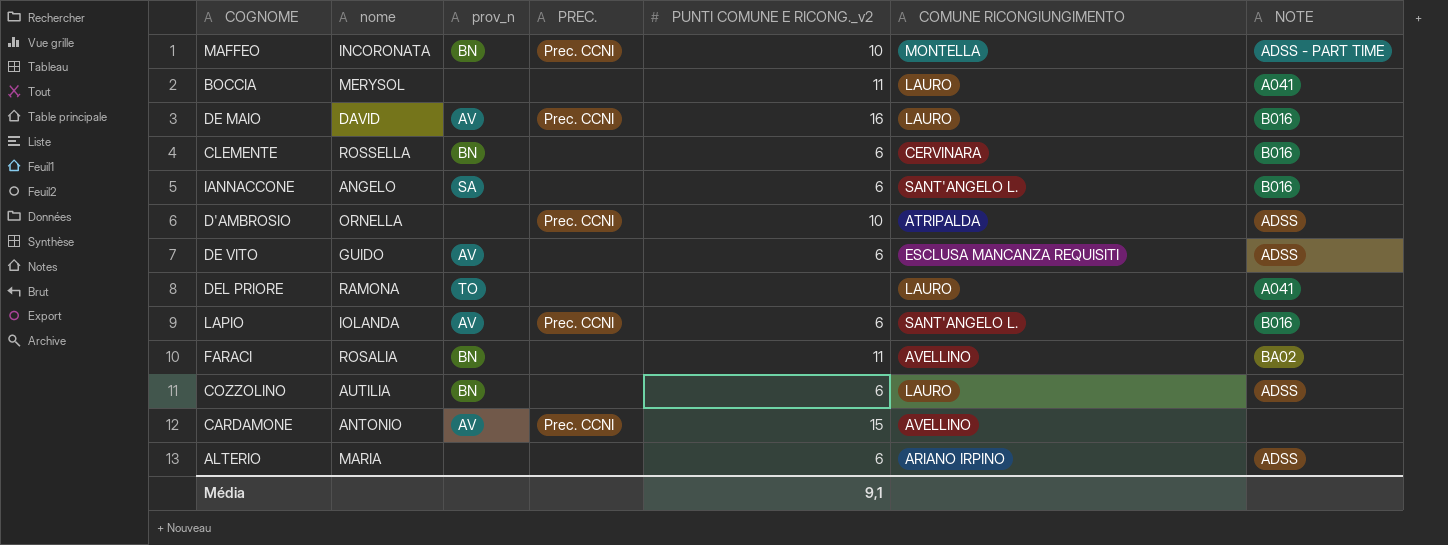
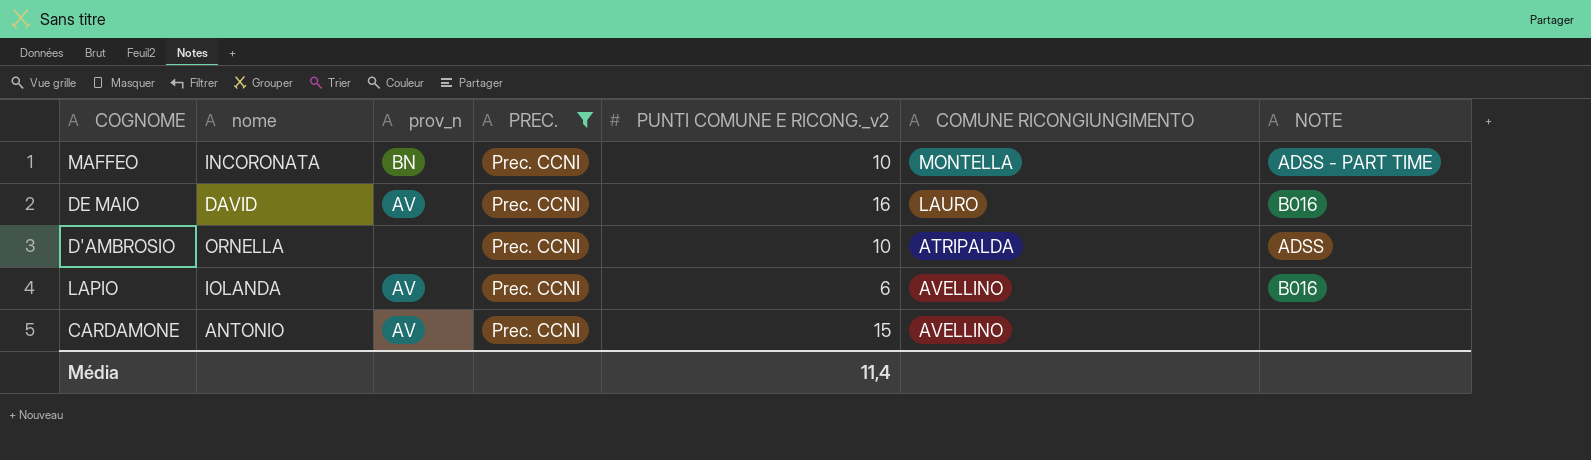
filter: none -> PREC. = Prec. CCNI
LAPIO | COMUNE RICONGIUNGIMENTO: SANT'ANGELO L. -> AVELLINO
Média | PUNTI COMUNE E RICONG._v2: 9,1 -> 11,4

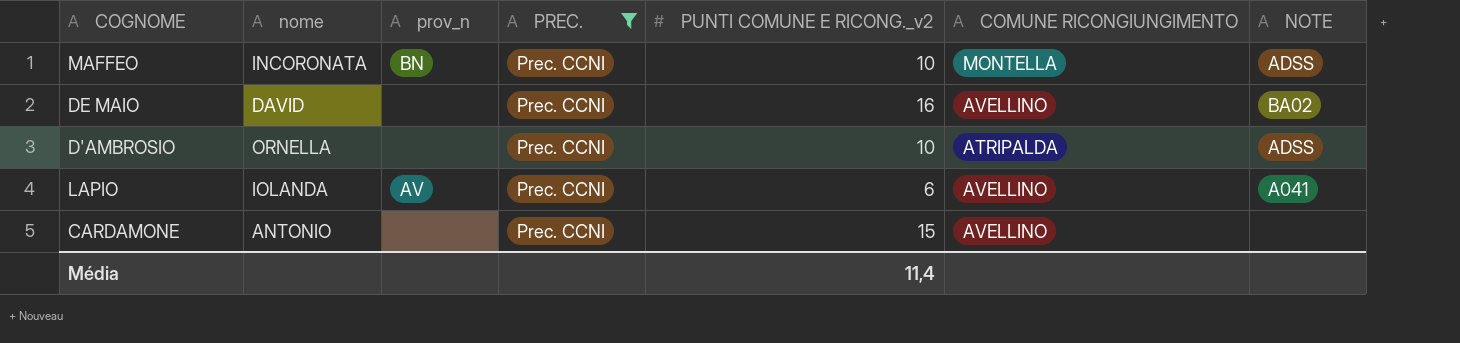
MAFFEO | NOTE: ADSS - PART TIME -> ADSS
DE MAIO | prov_n: AV -> none
DE MAIO | COMUNE RICONGIUNGIMENTO: LAURO -> AVELLINO
DE MAIO | NOTE: B016 -> BA02
LAPIO | NOTE: B016 -> A041
CARDAMONE | prov_n: AV -> none

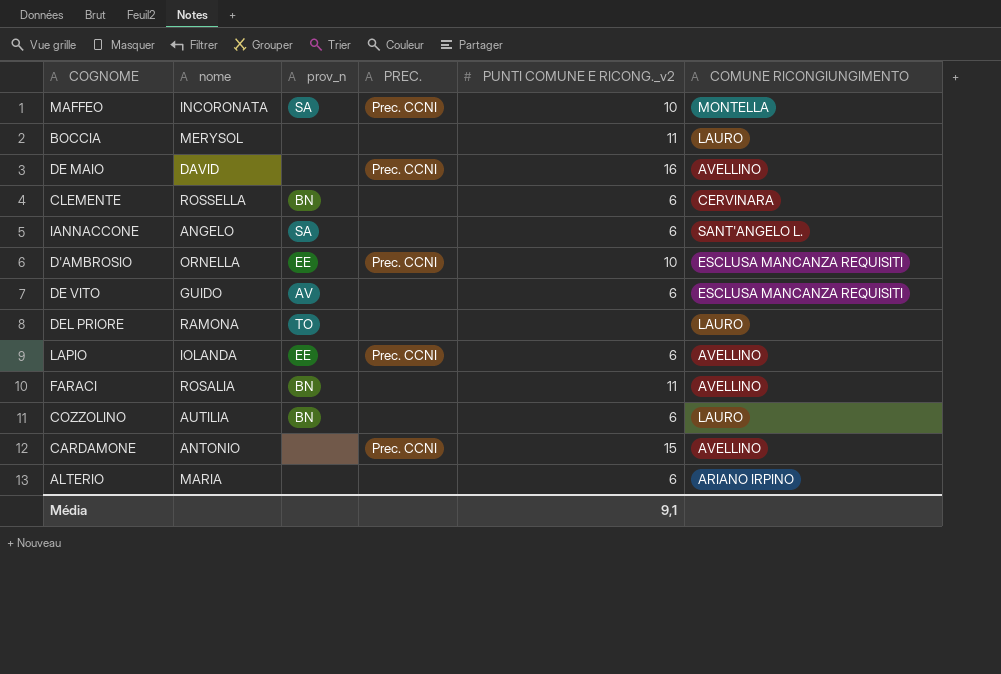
filter: PREC. = Prec. CCNI -> none
column NOTE | position: 7 -> none
MAFFEO | prov_n: BN -> SA
D'AMBROSIO | prov_n: none -> EE
D'AMBROSIO | COMUNE RICONGIUNGIMENTO: ATRIPALDA -> ESCLUSA MANCANZA REQUISITI
LAPIO | prov_n: AV -> EE
Média | PUNTI COMUNE E RICONG._v2: 11,4 -> 9,1

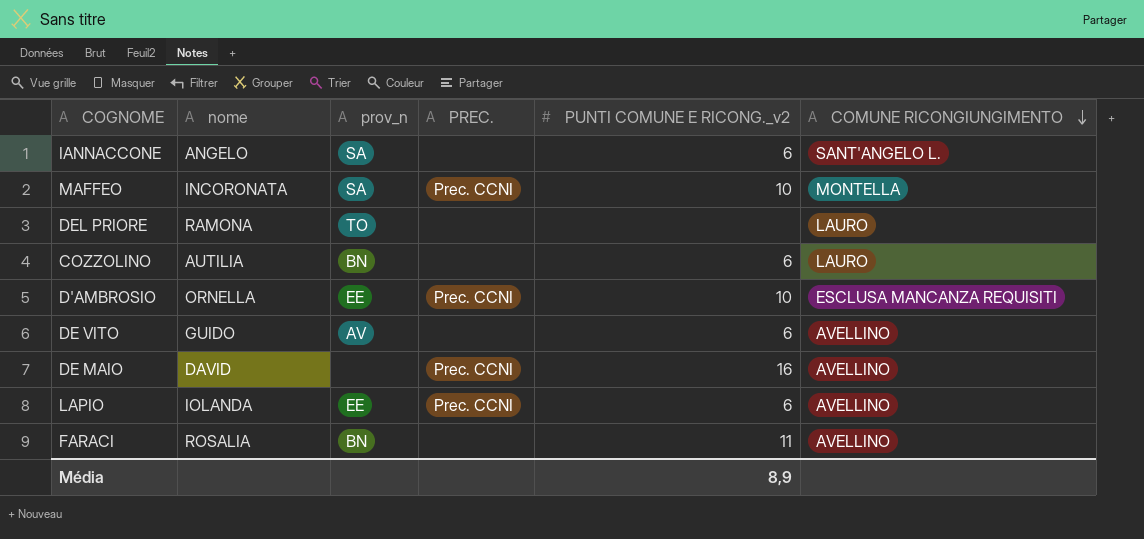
row order: none -> COMUNE RICONGIUNGIMENTO descending
row BOCCIA: MERYSOL | none | none | 11 | LAURO -> none
row CLEMENTE: ROSSELLA | BN | none | 6 | CERVINARA -> none
row CARDAMONE: ANTONIO | none | Prec. CCNI | 15 | AVELLINO -> none
row ALTERIO: MARIA | none | none | 6 | ARIANO IRPINO -> none
DE VITO | COMUNE RICONGIUNGIMENTO: ESCLUSA MANCANZA REQUISITI -> AVELLINO
Média | PUNTI COMUNE E RICONG._v2: 9,1 -> 8,9

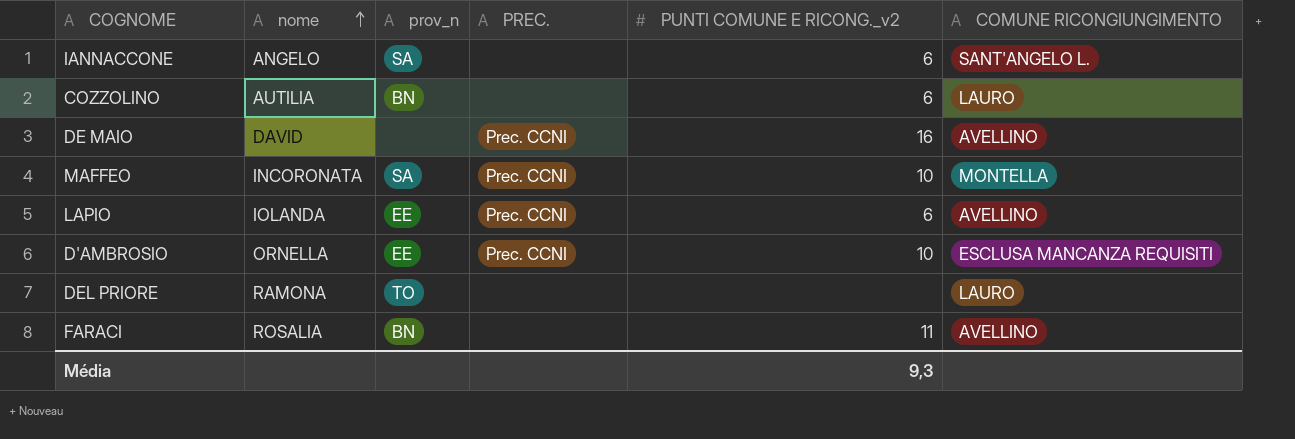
row order: COMUNE RICONGIUNGIMENTO descending -> nome ascending
row DE VITO: GUIDO | AV | none | 6 | AVELLINO -> none
Média | PUNTI COMUNE E RICONG._v2: 8,9 -> 9,3

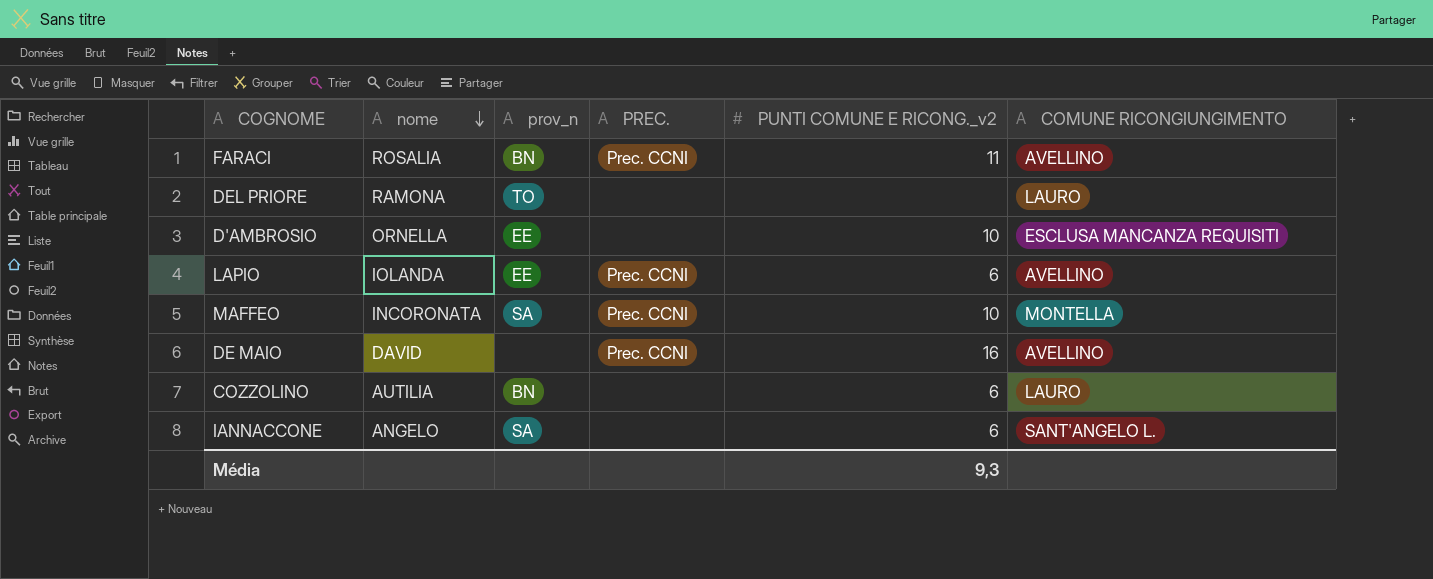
row order: nome ascending -> nome descending
FARACI | PREC.: none -> Prec. CCNI
D'AMBROSIO | PREC.: Prec. CCNI -> none

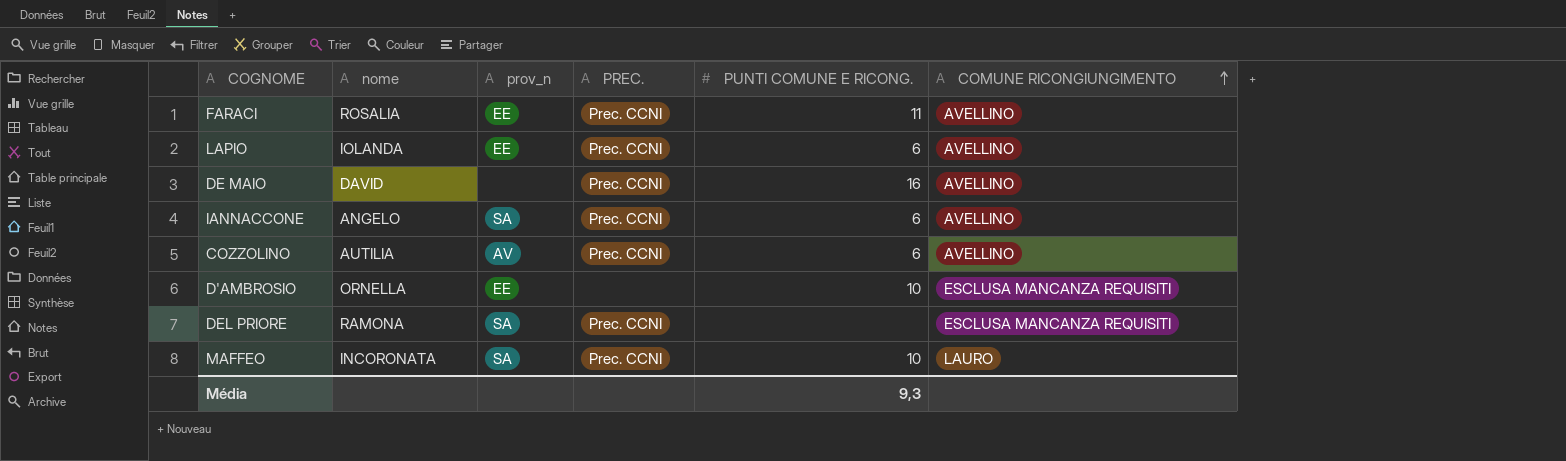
row order: nome descending -> COMUNE RICONGIUNGIMENTO ascending
column name: PUNTI COMUNE E RICONG._v2 -> PUNTI COMUNE E RICONG.
FARACI | prov_n: BN -> EE
IANNACCONE | PREC.: none -> Prec. CCNI
IANNACCONE | COMUNE RICONGIUNGIMENTO: SANT'ANGELO L. -> AVELLINO
COZZOLINO | prov_n: BN -> AV
COZZOLINO | PREC.: none -> Prec. CCNI
COZZOLINO | COMUNE RICONGIUNGIMENTO: LAURO -> AVELLINO
DEL PRIORE | prov_n: TO -> SA
DEL PRIORE | PREC.: none -> Prec. CCNI
DEL PRIORE | COMUNE RICONGIUNGIMENTO: LAURO -> ESCLUSA MANCANZA REQUISITI
MAFFEO | COMUNE RICONGIUNGIMENTO: MONTELLA -> LAURO

